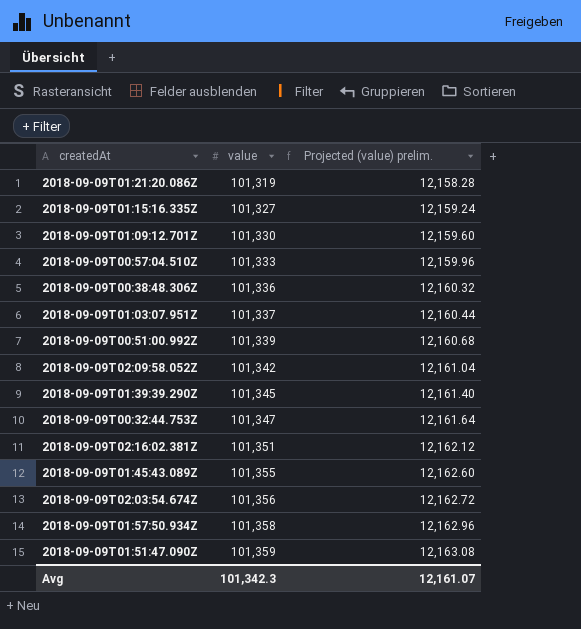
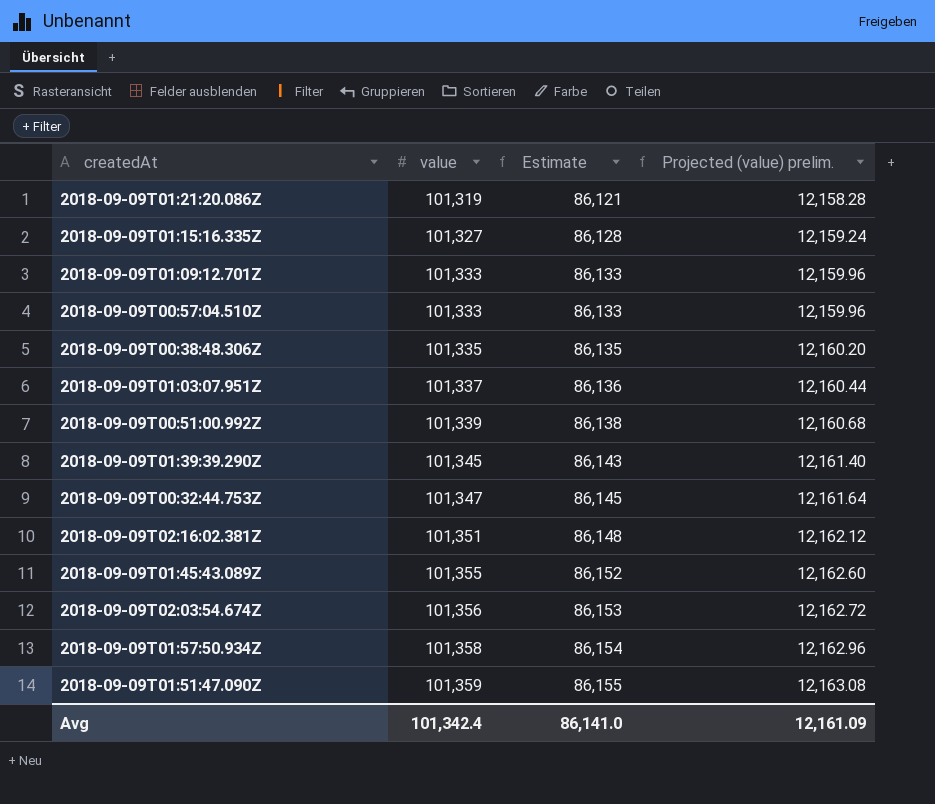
column Estimate | formula: none -> [value] * 0.85
row 2018-09-09T02:09:58.052Z: 101,342 | 12,161.04 -> none
2018-09-09T01:09:12.701Z | value: 101,330 -> 101,333
2018-09-09T01:09:12.701Z | Projected (value) prelim.: 12,159.60 -> 12,159.96
2018-09-09T00:38:48.306Z | value: 101,336 -> 101,335
2018-09-09T00:38:48.306Z | Projected (value) prelim.: 12,160.32 -> 12,160.20
Avg | value: 101,342.3 -> 101,342.4
Avg | Projected (value) prelim.: 12,161.07 -> 12,161.09

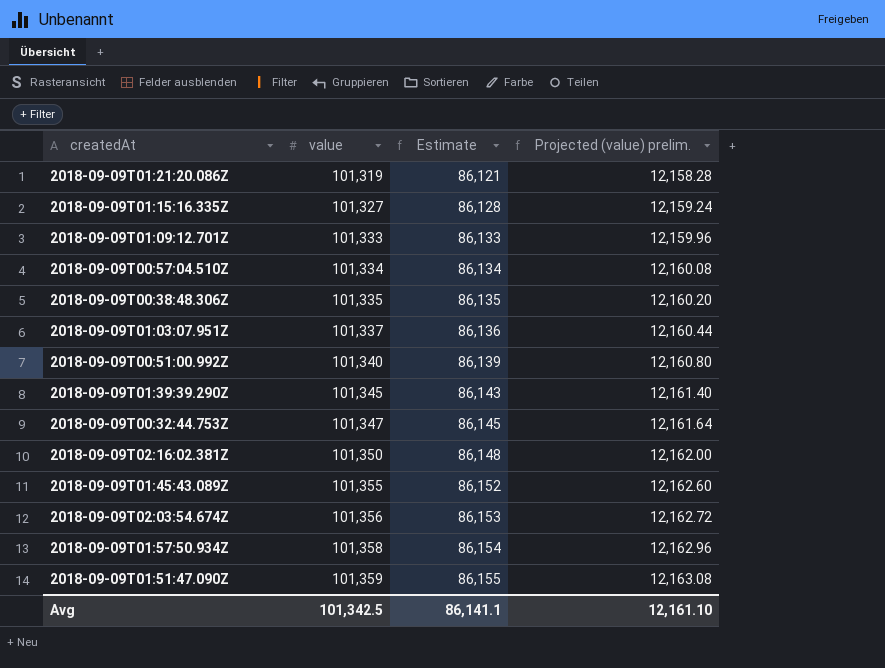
2018-09-09T00:57:04.510Z | value: 101,333 -> 101,334
2018-09-09T00:57:04.510Z | Estimate: 86,133 -> 86,134
2018-09-09T00:57:04.510Z | Projected (value) prelim.: 12,159.96 -> 12,160.08
2018-09-09T00:51:00.992Z | value: 101,339 -> 101,340
2018-09-09T00:51:00.992Z | Estimate: 86,138 -> 86,139
2018-09-09T00:51:00.992Z | Projected (value) prelim.: 12,160.68 -> 12,160.80
2018-09-09T02:16:02.381Z | value: 101,351 -> 101,350
2018-09-09T02:16:02.381Z | Projected (value) prelim.: 12,162.12 -> 12,162.00
Avg | value: 101,342.4 -> 101,342.5
Avg | Estimate: 86,141.0 -> 86,141.1
Avg | Projected (value) prelim.: 12,161.09 -> 12,161.10

